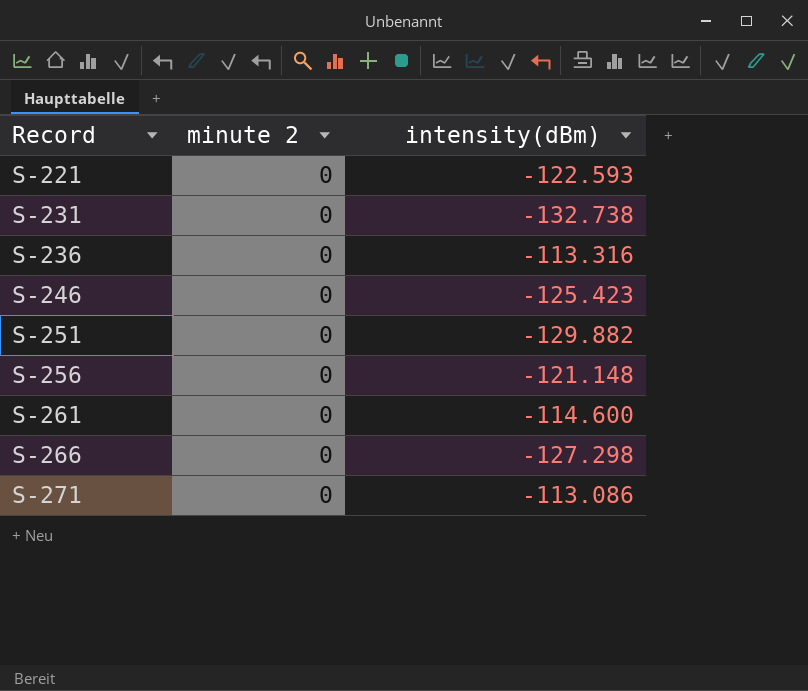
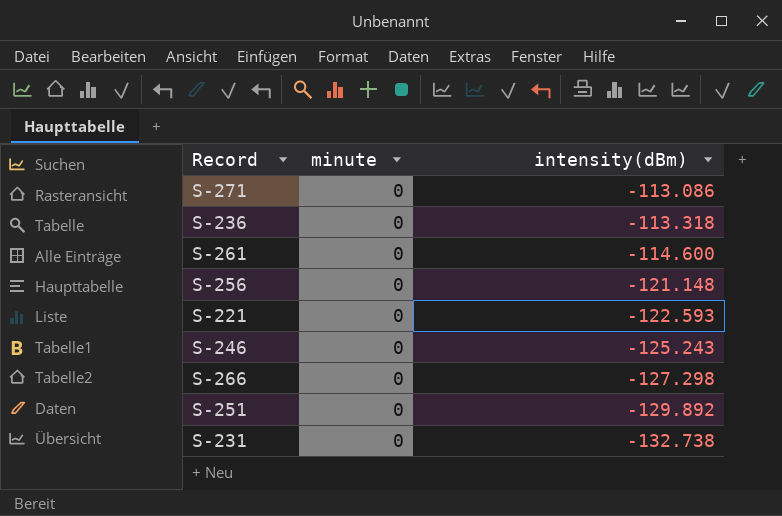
row order: Record ascending -> intensity(dBm) descending
column name: minute 2 -> minute
S-236 | intensity(dBm): -113.316 -> -113.318
S-246 | intensity(dBm): -125.423 -> -125.243
S-251 | intensity(dBm): -129.882 -> -129.892

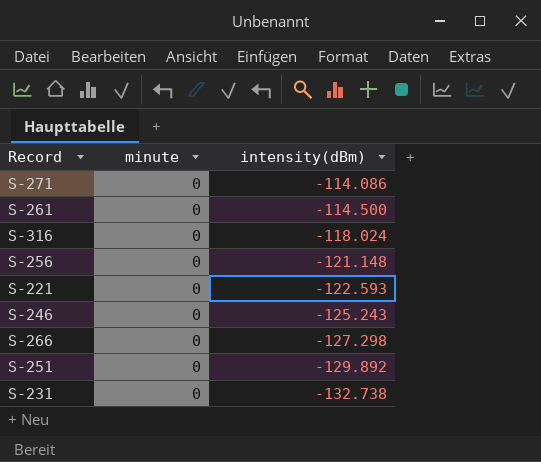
row S-236: 0 | -113.318 -> none
S-271 | intensity(dBm): -113.086 -> -114.086
S-261 | intensity(dBm): -114.600 -> -114.500
row S-316: none -> 0 | -118.024

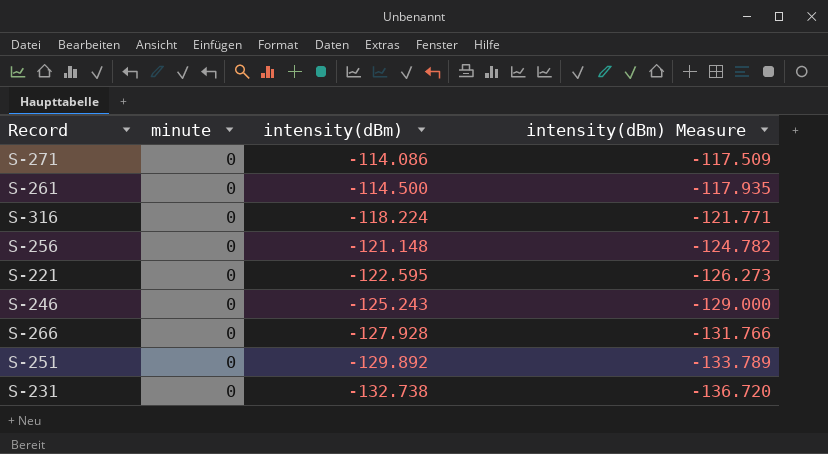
column intensity(dBm) Measure | formula: none -> [intensity(dBm)] * 1.03
S-316 | intensity(dBm): -118.024 -> -118.224
S-221 | intensity(dBm): -122.593 -> -122.595
S-266 | intensity(dBm): -127.298 -> -127.928

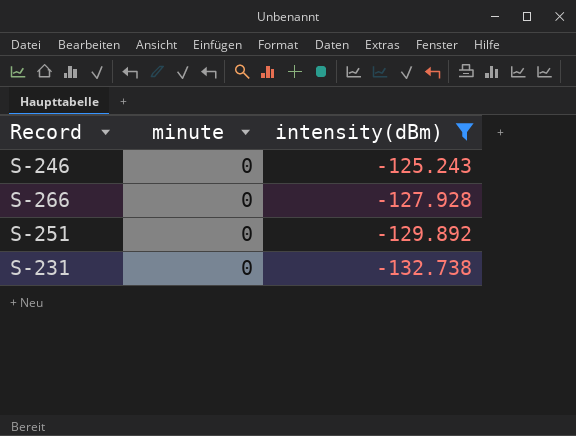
filter: none -> intensity(dBm) <= -125.243
column intensity(dBm) Measure | formula: [intensity(dBm)] * 1.03 -> none

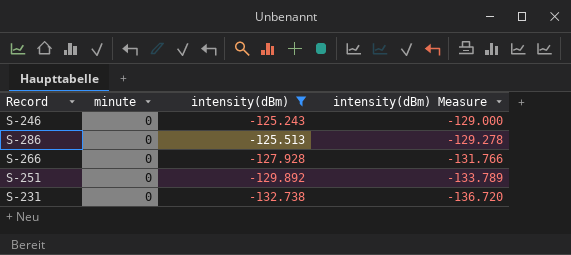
column intensity(dBm) Measure | formula: none -> [intensity(dBm)] * 1.03
row S-286: none -> 0 | -125.513 | -129.278

